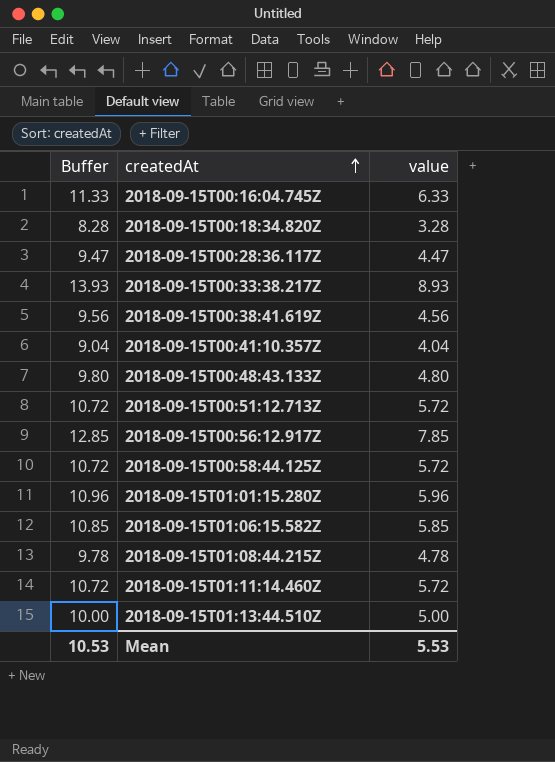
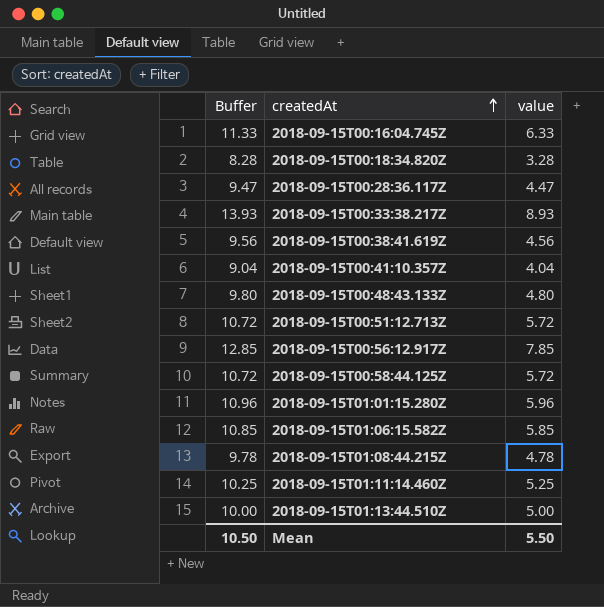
2018-09-15T01:11:14.460Z | Buffer: 10.72 -> 10.25
2018-09-15T01:11:14.460Z | value: 5.72 -> 5.25
Mean | Buffer: 10.53 -> 10.50
Mean | value: 5.53 -> 5.50

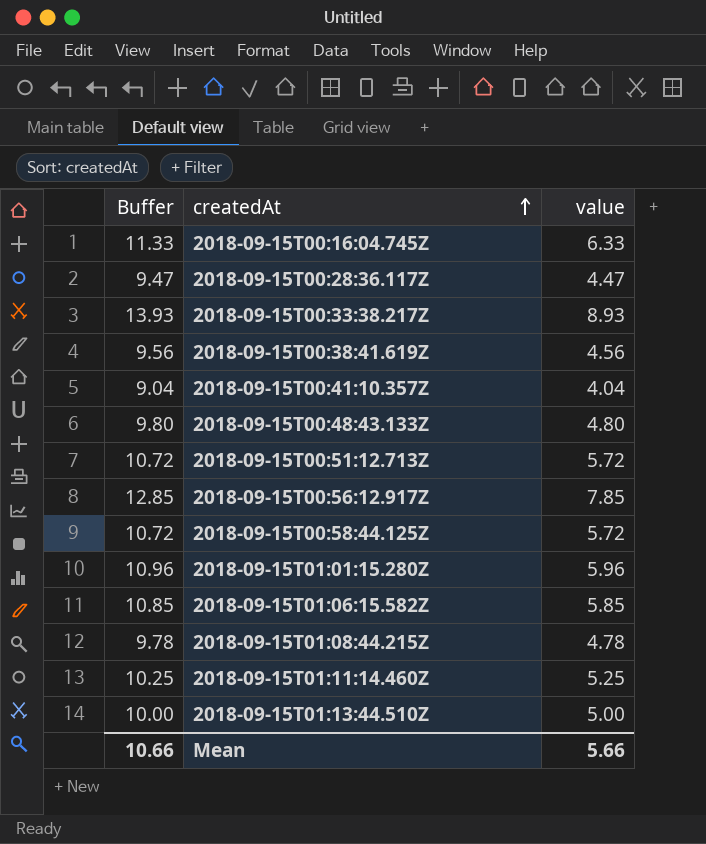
row 2018-09-15T00:18:34.820Z: 8.28 | 3.28 -> none
Mean | Buffer: 10.50 -> 10.66
Mean | value: 5.50 -> 5.66

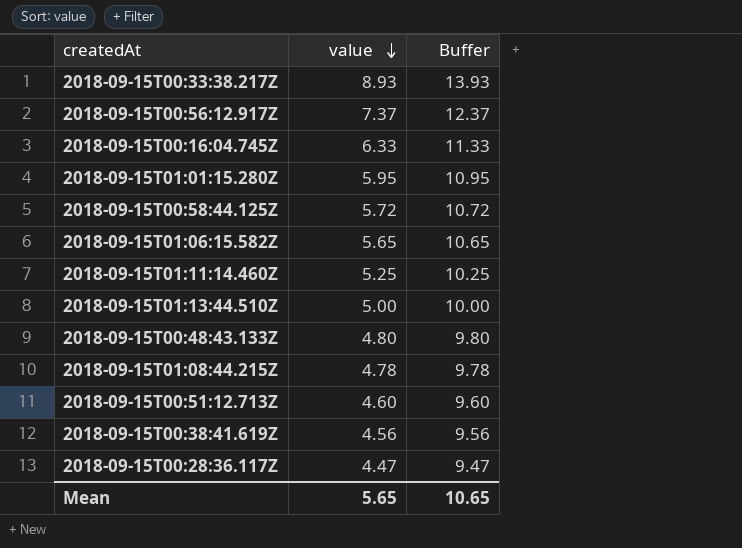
row order: createdAt ascending -> value descending
column Buffer | position: 1 -> 3
row 2018-09-15T00:41:10.357Z: 9.04 | 4.04 -> none
2018-09-15T00:56:12.917Z | value: 7.85 -> 7.37
2018-09-15T00:56:12.917Z | Buffer: 12.85 -> 12.37
2018-09-15T01:01:15.280Z | value: 5.96 -> 5.95
2018-09-15T01:01:15.280Z | Buffer: 10.96 -> 10.95
2018-09-15T01:06:15.582Z | value: 5.85 -> 5.65
2018-09-15T01:06:15.582Z | Buffer: 10.85 -> 10.65
2018-09-15T00:51:12.713Z | value: 5.72 -> 4.60
2018-09-15T00:51:12.713Z | Buffer: 10.72 -> 9.60
Mean | value: 5.66 -> 5.65
Mean | Buffer: 10.66 -> 10.65

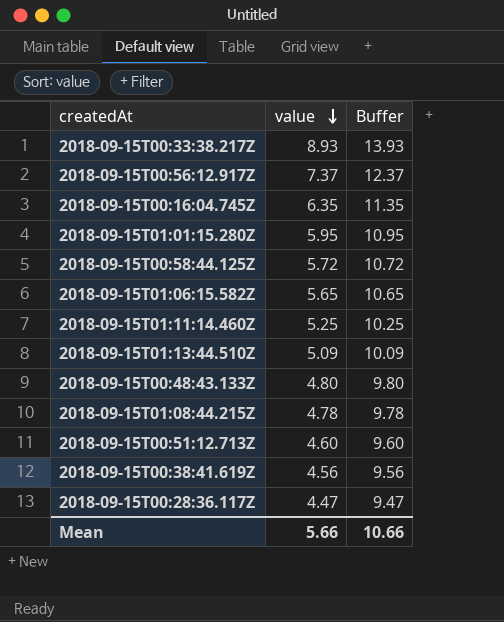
2018-09-15T00:16:04.745Z | value: 6.33 -> 6.35
2018-09-15T00:16:04.745Z | Buffer: 11.33 -> 11.35
2018-09-15T01:13:44.510Z | value: 5.00 -> 5.09
2018-09-15T01:13:44.510Z | Buffer: 10.00 -> 10.09
Mean | value: 5.65 -> 5.66
Mean | Buffer: 10.65 -> 10.66

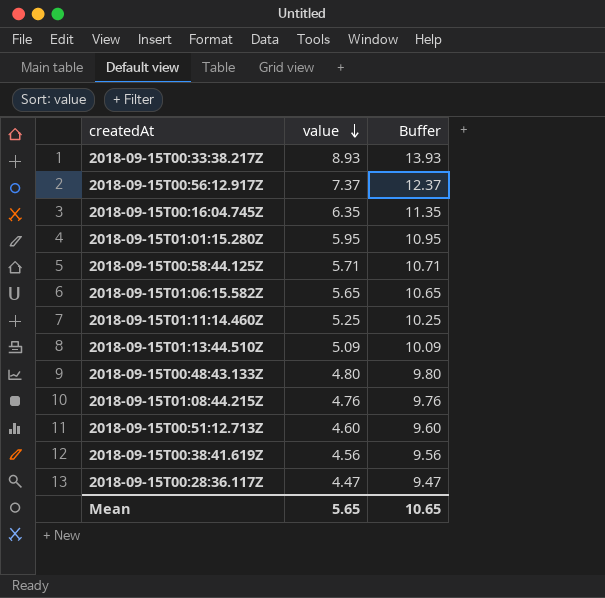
2018-09-15T00:58:44.125Z | value: 5.72 -> 5.71
2018-09-15T00:58:44.125Z | Buffer: 10.72 -> 10.71
2018-09-15T01:08:44.215Z | value: 4.78 -> 4.76
2018-09-15T01:08:44.215Z | Buffer: 9.78 -> 9.76
Mean | value: 5.66 -> 5.65
Mean | Buffer: 10.66 -> 10.65

